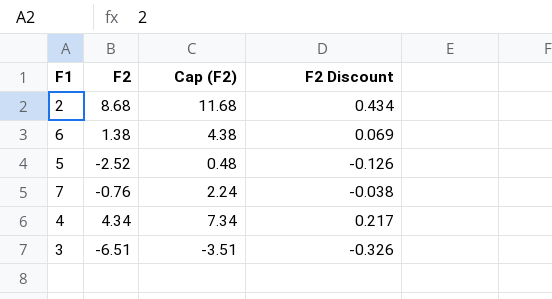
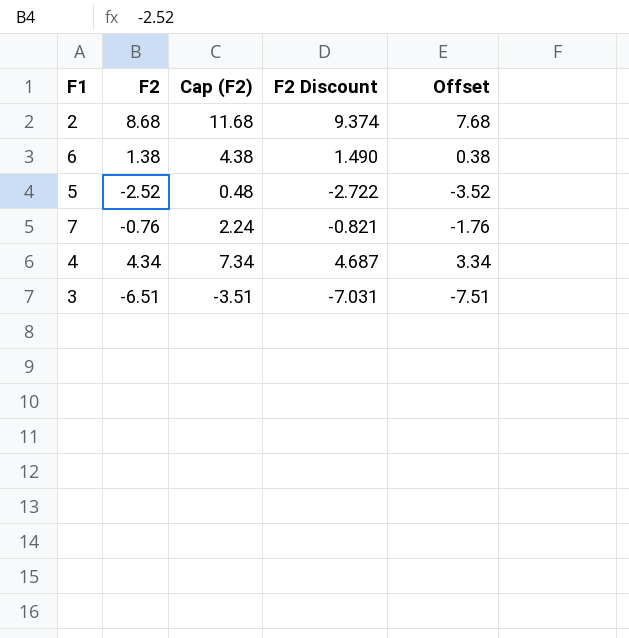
column F2 Discount | formula: [F2] * 0.05 -> [F2] * 1.08
column Offset | formula: none -> [F2] - 1

